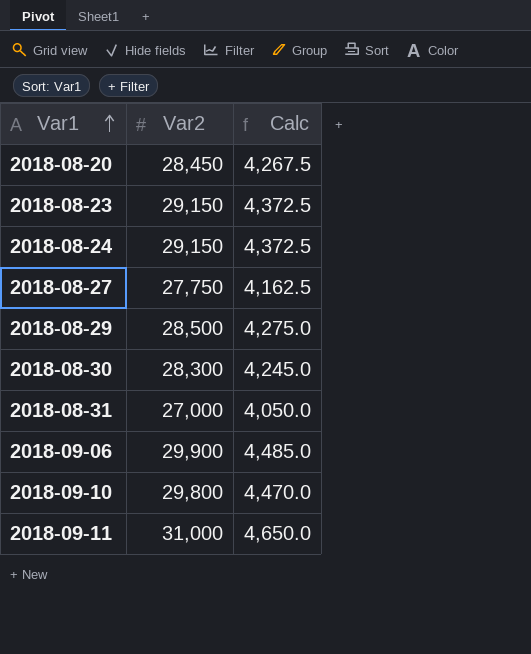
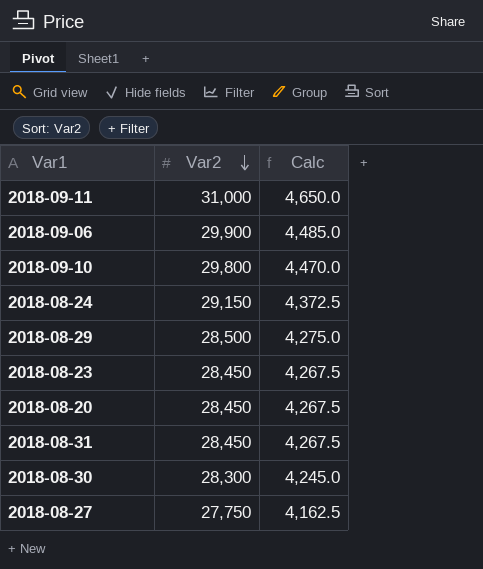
row order: Var1 ascending -> Var2 descending
2018-08-23 | Var2: 29,150 -> 28,450
2018-08-23 | Calc: 4,372.5 -> 4,267.5
2018-08-31 | Var2: 27,000 -> 28,450
2018-08-31 | Calc: 4,050.0 -> 4,267.5

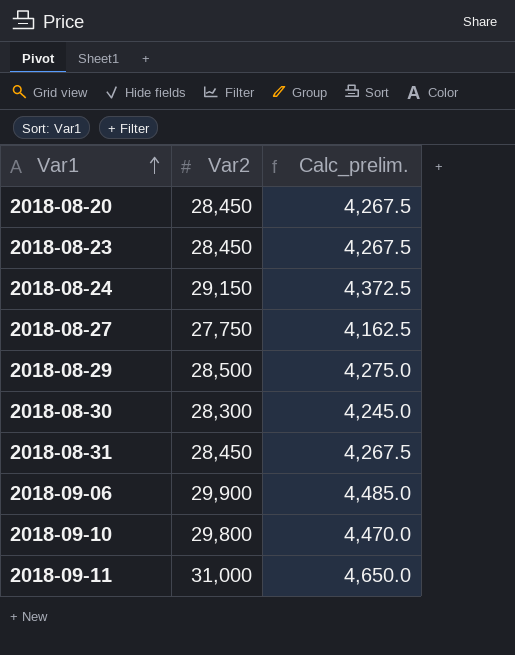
row order: Var2 descending -> Var1 ascending
column name: Calc -> Calc_prelim.

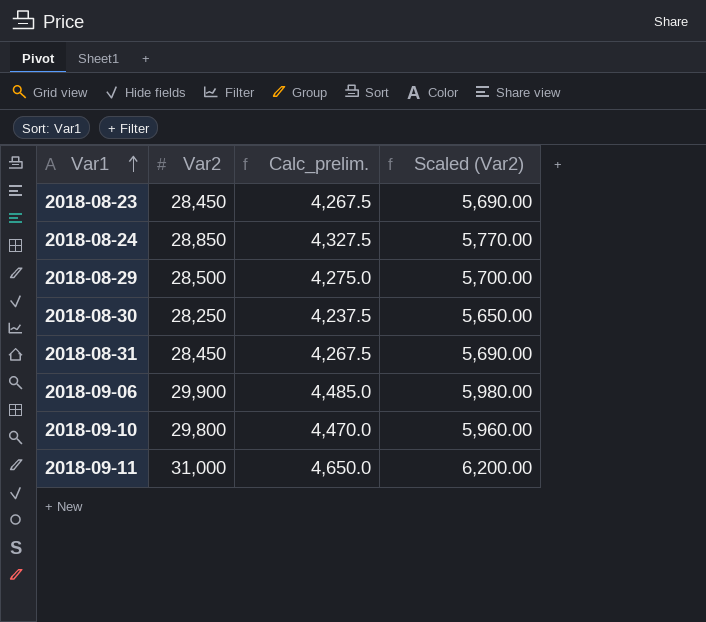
column Scaled (Var2) | formula: none -> [Var2] * 0.2
row 2018-08-20: 28,450 | 4,267.5 -> none
row 2018-08-27: 27,750 | 4,162.5 -> none
2018-08-24 | Var2: 29,150 -> 28,850
2018-08-24 | Calc_prelim.: 4,372.5 -> 4,327.5
2018-08-30 | Var2: 28,300 -> 28,250
2018-08-30 | Calc_prelim.: 4,245.0 -> 4,237.5

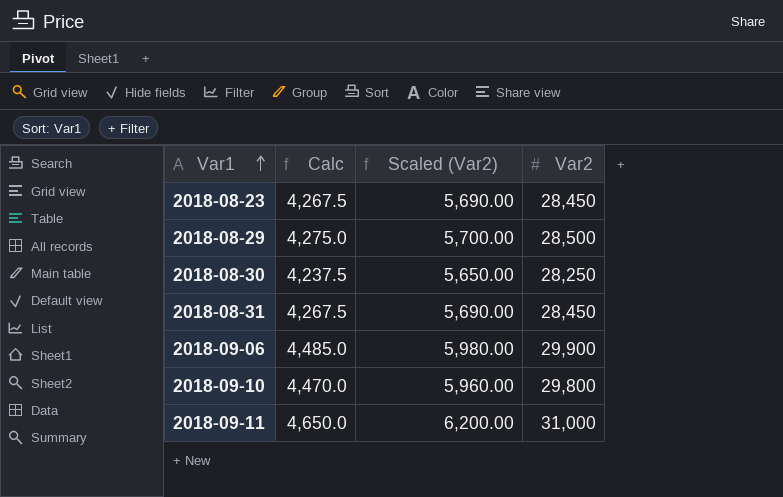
column name: Calc_prelim. -> Calc
column Var2 | position: 2 -> 4
row 2018-08-24: 28,850 | 4,327.5 | 5,770.00 -> none

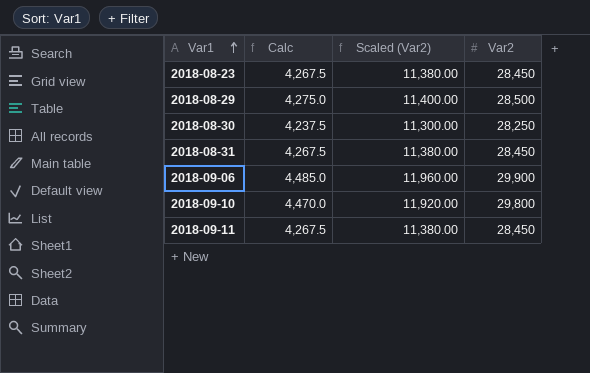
column Scaled (Var2) | formula: [Var2] * 0.2 -> [Var2] * 0.4
2018-09-11 | Calc: 4,650.0 -> 4,267.5
2018-09-11 | Var2: 31,000 -> 28,450

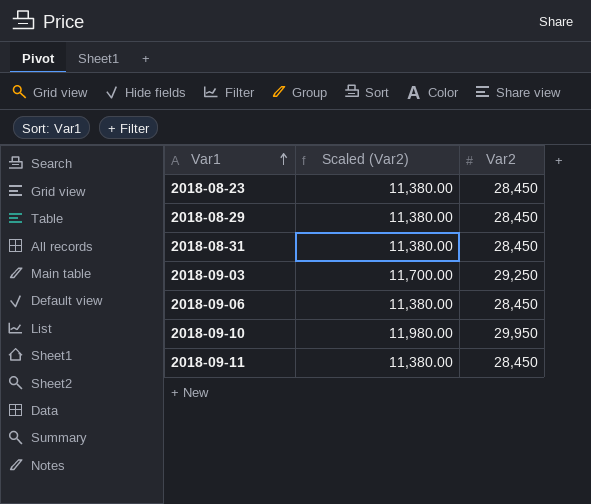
column Calc | formula: [Var2] * 0.15 -> none
row 2018-08-30: 4,237.5 | 11,300.00 | 28,250 -> none
2018-08-29 | Scaled (Var2): 11,400.00 -> 11,380.00
2018-08-29 | Var2: 28,500 -> 28,450
row 2018-09-03: none -> 11,700.00 | 29,250
2018-09-06 | Scaled (Var2): 11,960.00 -> 11,380.00
2018-09-06 | Var2: 29,900 -> 28,450
2018-09-10 | Scaled (Var2): 11,920.00 -> 11,980.00
2018-09-10 | Var2: 29,800 -> 29,950

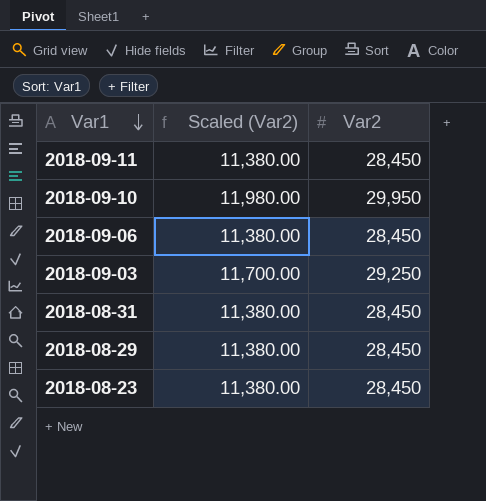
row order: Var1 ascending -> Var1 descending

